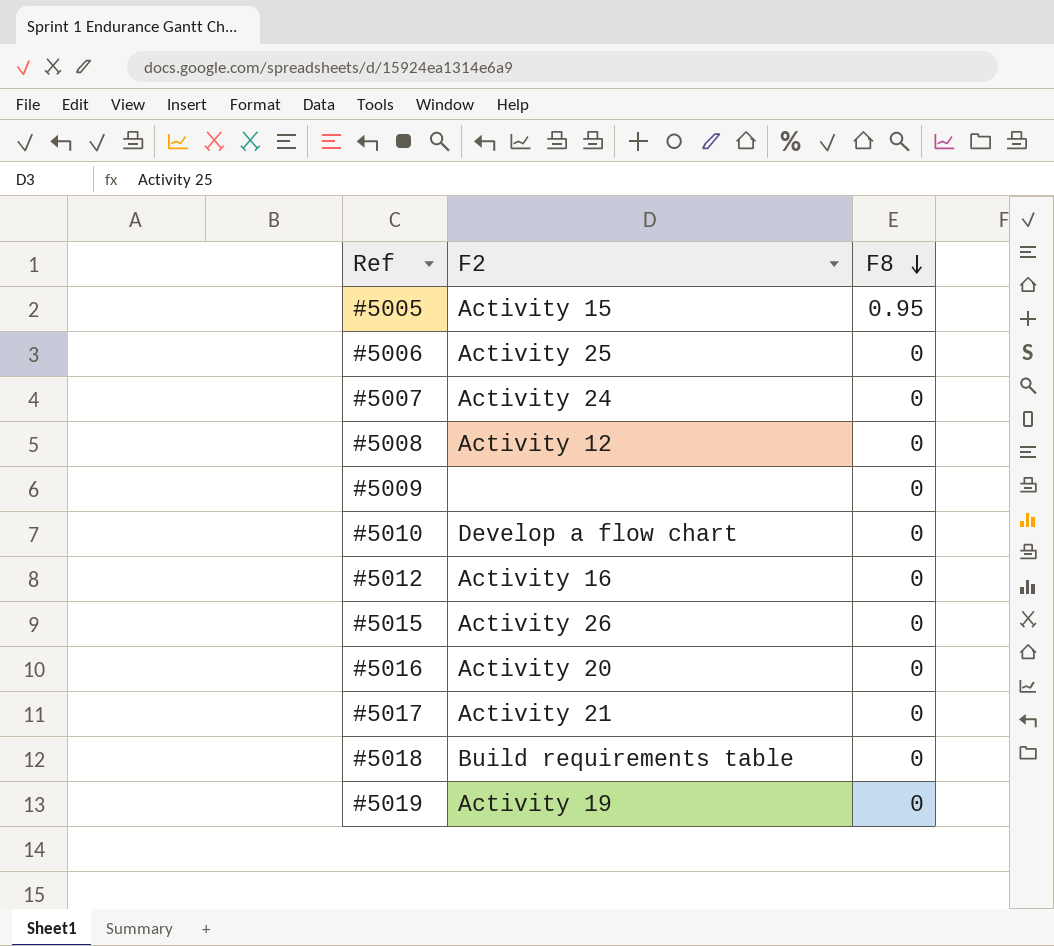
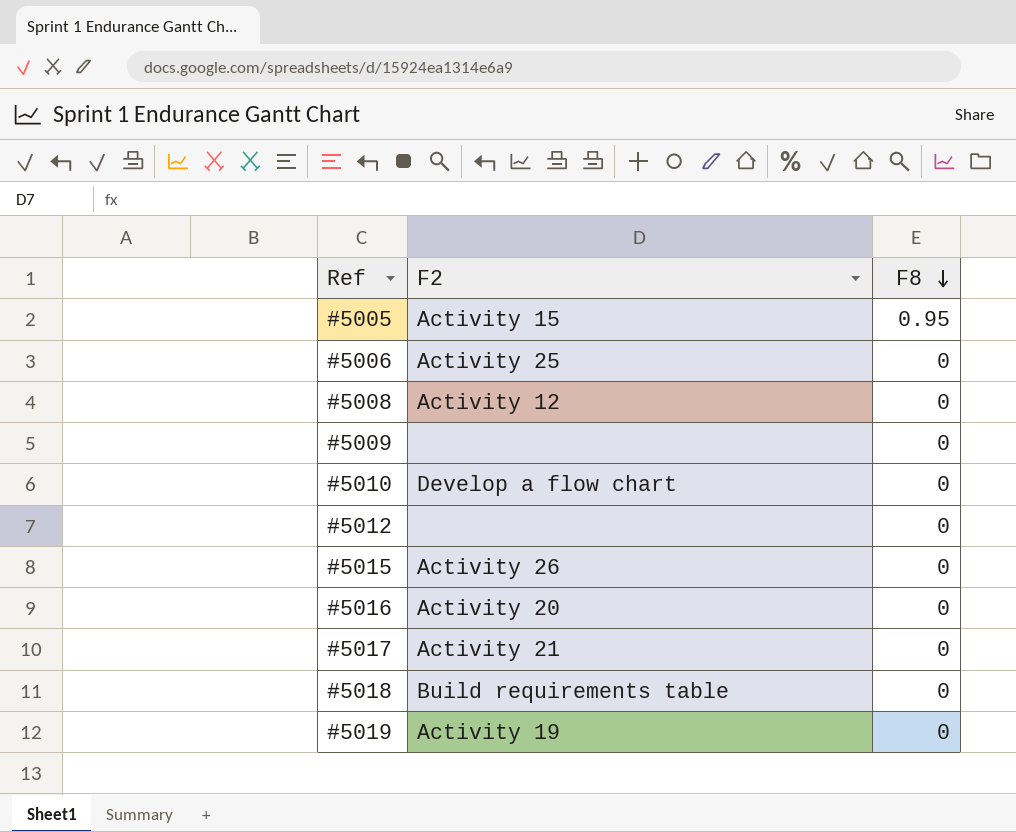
row #5007: Activity 24 | 0 -> none
#5012 | F2: Activity 16 -> none

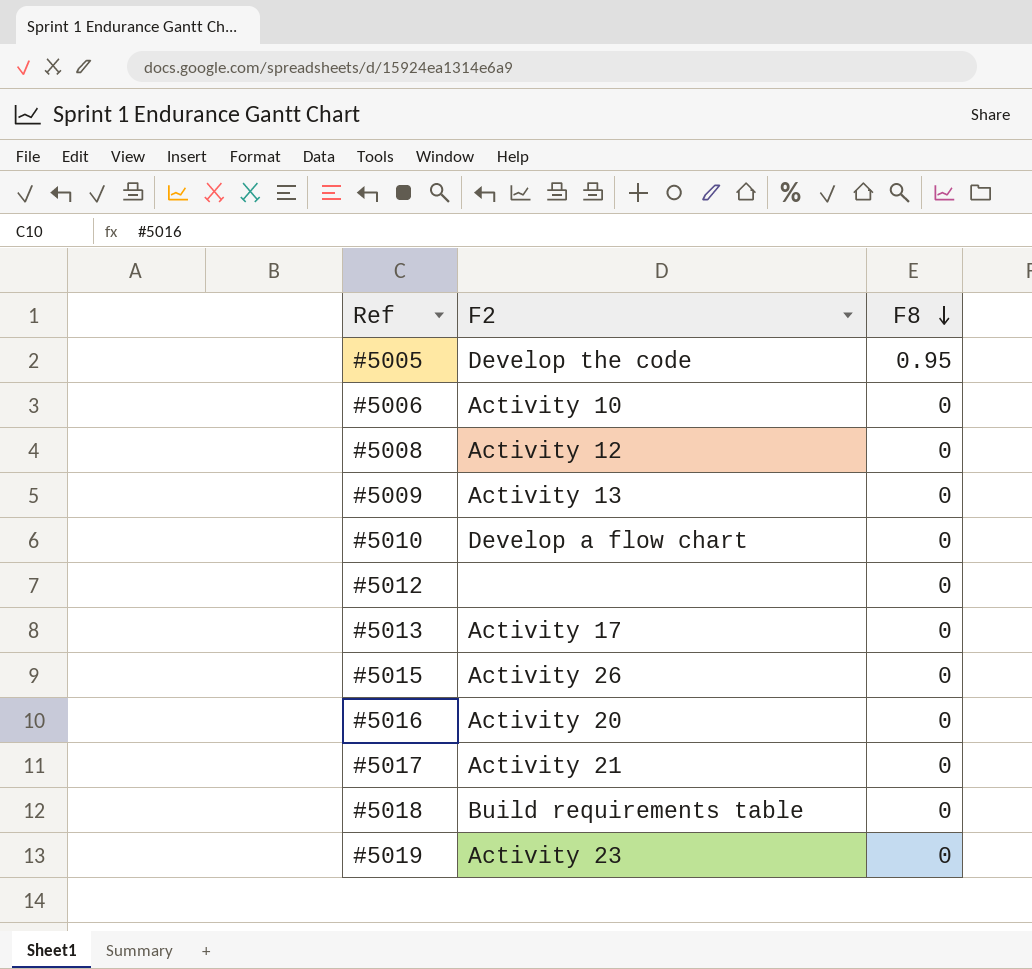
#5005 | F2: Activity 15 -> Develop the code
#5006 | F2: Activity 25 -> Activity 10
#5009 | F2: none -> Activity 13
row #5013: none -> Activity 17 | 0
#5019 | F2: Activity 19 -> Activity 23

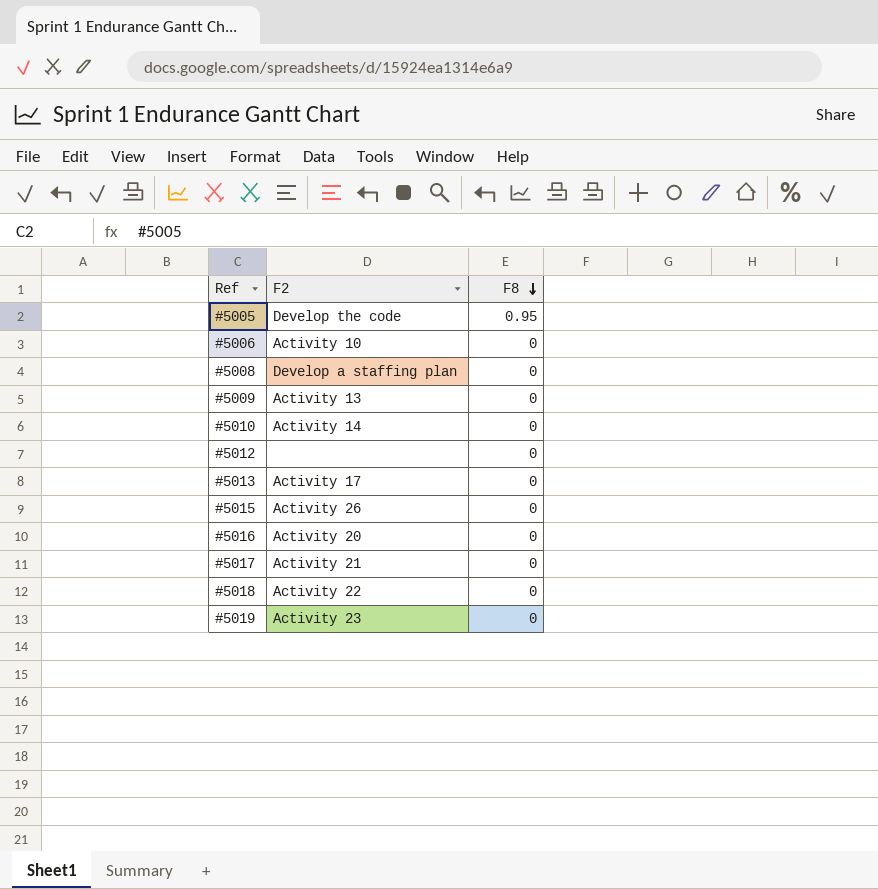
#5008 | F2: Activity 12 -> Develop a staffing plan
#5010 | F2: Develop a flow chart -> Activity 14
#5018 | F2: Build requirements table -> Activity 22

